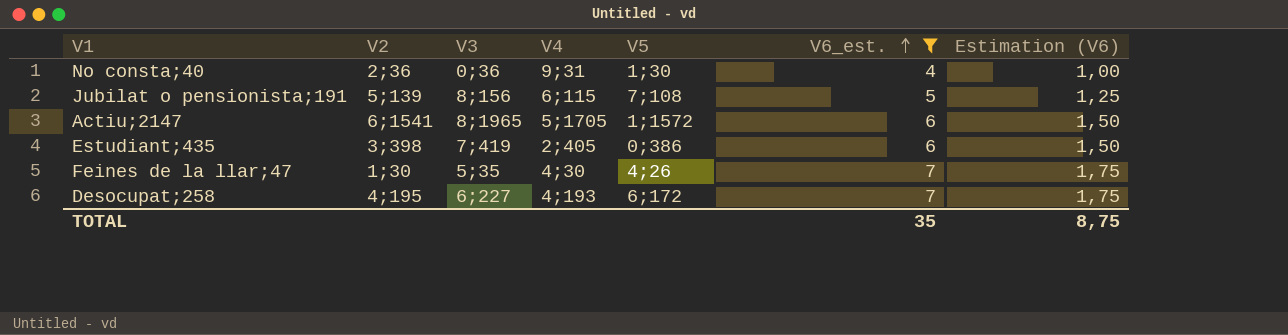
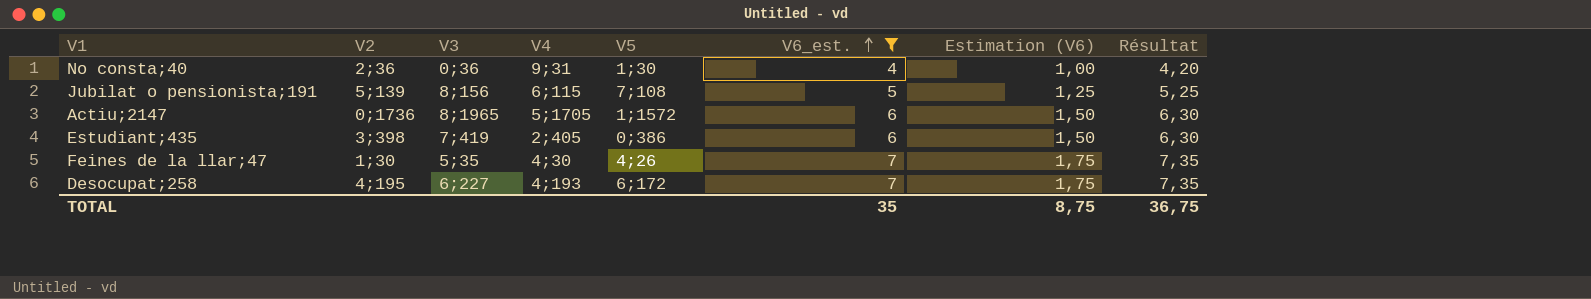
column Résultat | formula: none -> [V6_est.] * 1,05
Actiu;2147 | V2: 6;1541 -> 0;1736

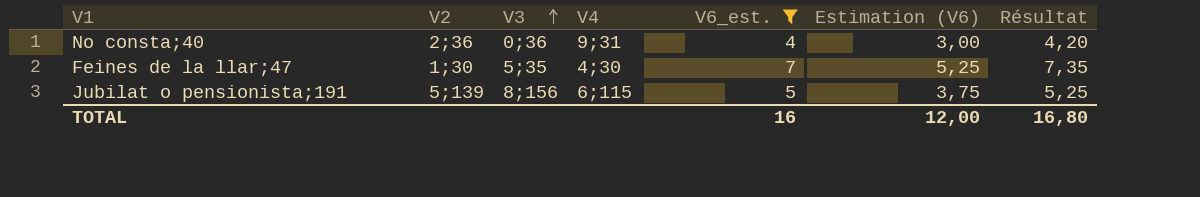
row order: V6_est. ascending -> V3 ascending
column V5 | position: 5 -> none
column Estimation (V6) | formula: [V6_est.] * 0,25 -> [V6_est.] * 0,75
row Actiu;2147: 0;1736 | 8;1965 | 5;1705 | 1;1572 | 6 | 1,50 | 6,30 -> none
row Estudiant;435: 3;398 | 7;419 | 2;405 | 0;386 | 6 | 1,50 | 6,30 -> none
row Desocupat;258: 4;195 | 6;227 | 4;193 | 6;172 | 7 | 1,75 | 7,35 -> none
TOTAL | V6_est.: 35 -> 16
TOTAL | Estimation (V6): 8,75 -> 12,00
TOTAL | Résultat: 36,75 -> 16,80

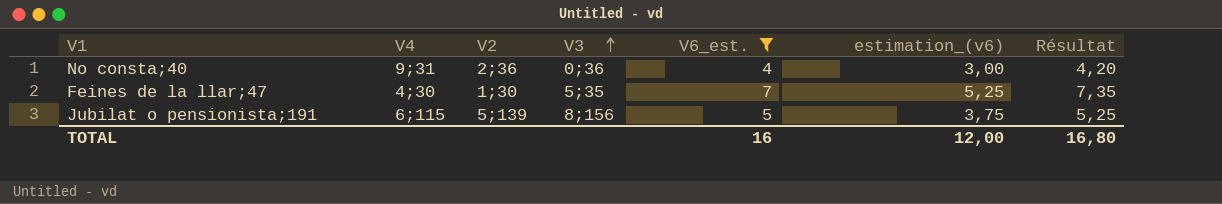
column V4 | position: 4 -> 2
column name: Estimation (V6) -> estimation_(v6)

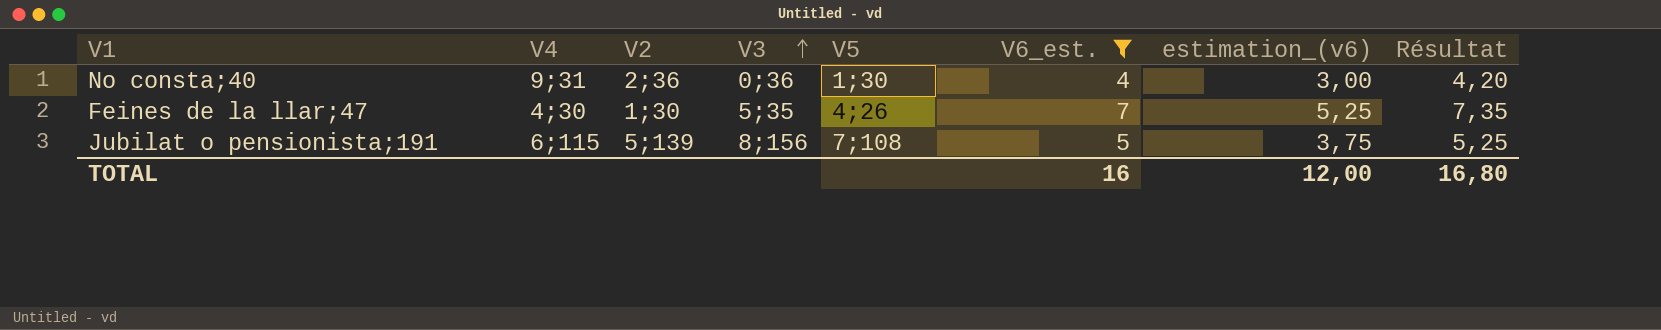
column V5 | position: none -> 5

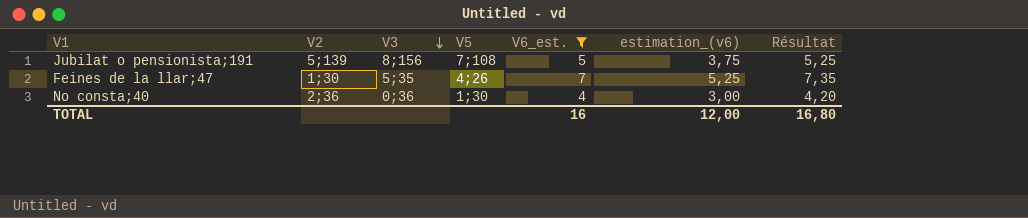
row order: V3 ascending -> V3 descending
column V4 | position: 2 -> none

